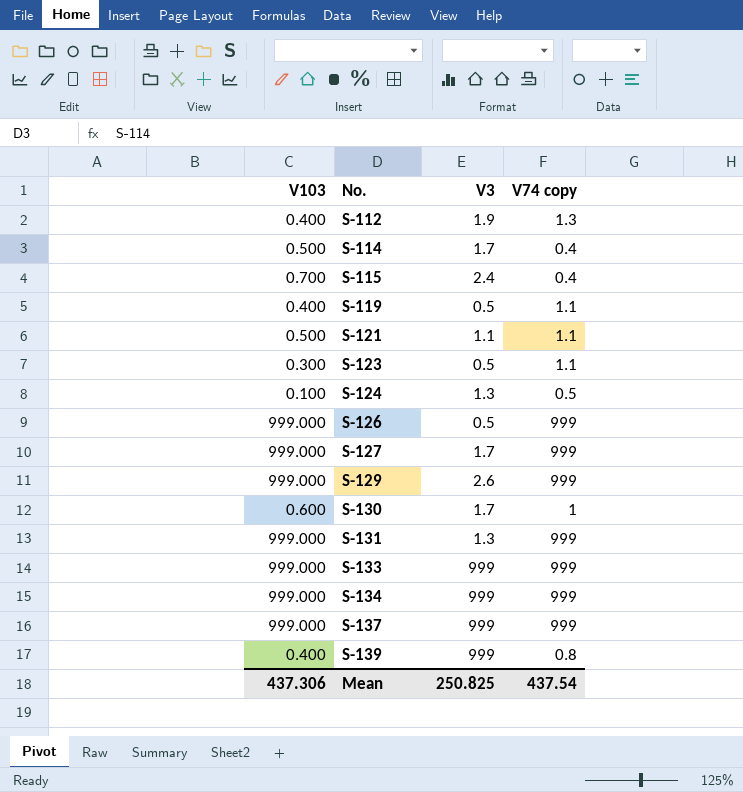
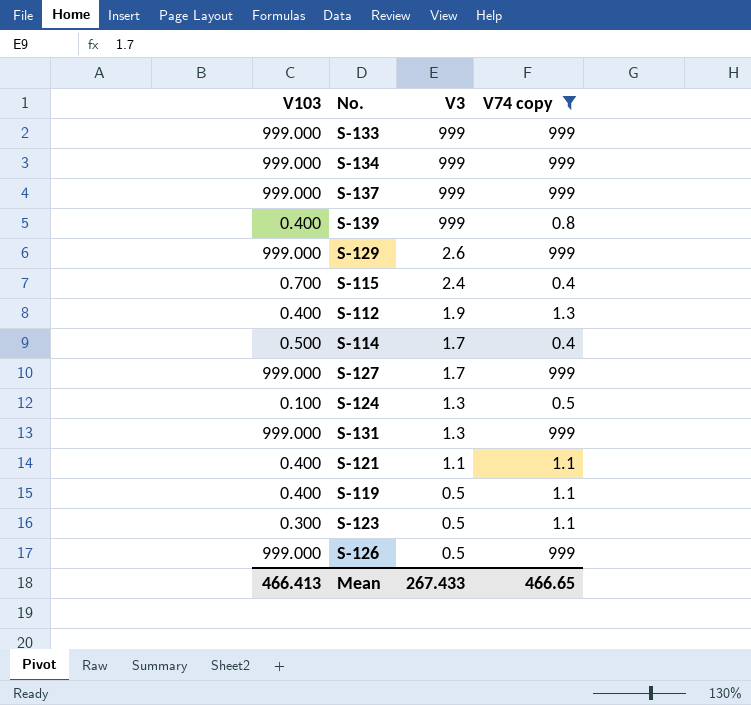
filter: none -> V74 copy != 1
row order: No. ascending -> V3 descending
S-121 | V103: 0.500 -> 0.400
Mean | V103: 437.306 -> 466.413
Mean | V3: 250.825 -> 267.433
Mean | V74 copy: 437.54 -> 466.65

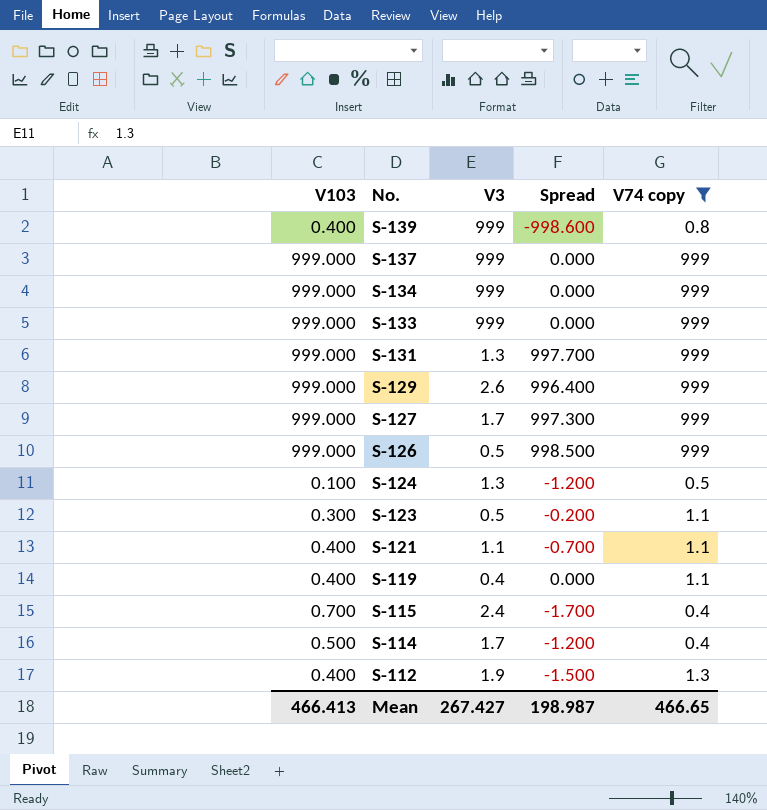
row order: V3 descending -> No. descending
column Spread | formula: none -> [V103] - [V3]
S-119 | V3: 0.5 -> 0.4
Mean | V3: 267.433 -> 267.427

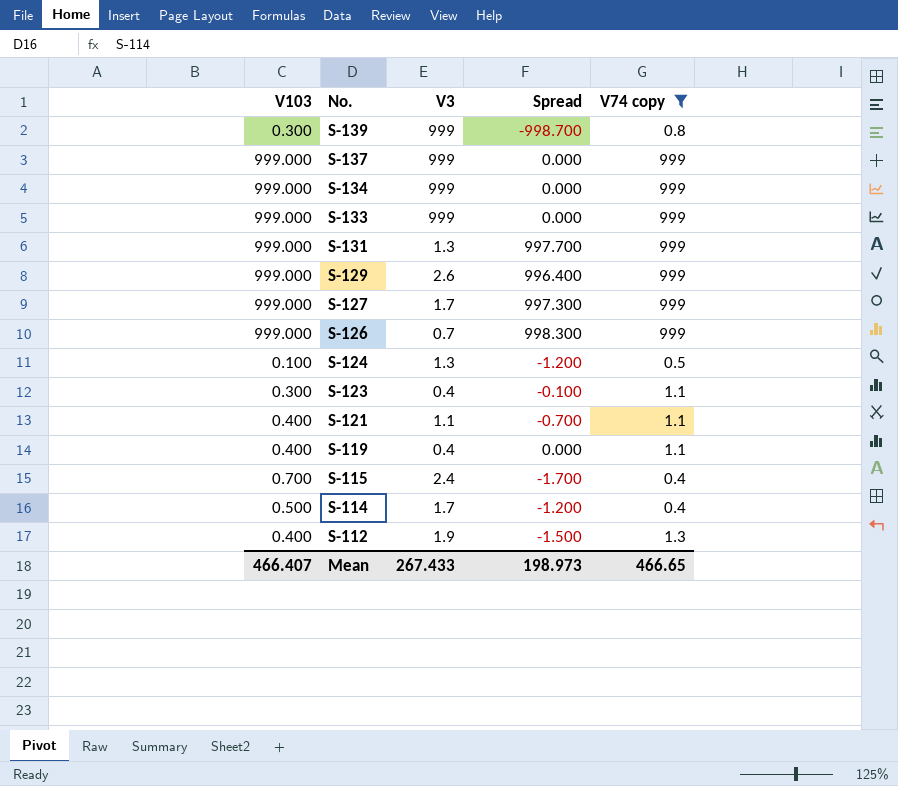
S-139 | V103: 0.400 -> 0.300
S-139 | Spread: -998.600 -> -998.700
S-126 | V3: 0.5 -> 0.7
S-126 | Spread: 998.500 -> 998.300
S-123 | V3: 0.5 -> 0.4
S-123 | Spread: -0.200 -> -0.100
Mean | V103: 466.413 -> 466.407
Mean | V3: 267.427 -> 267.433
Mean | Spread: 198.987 -> 198.973

